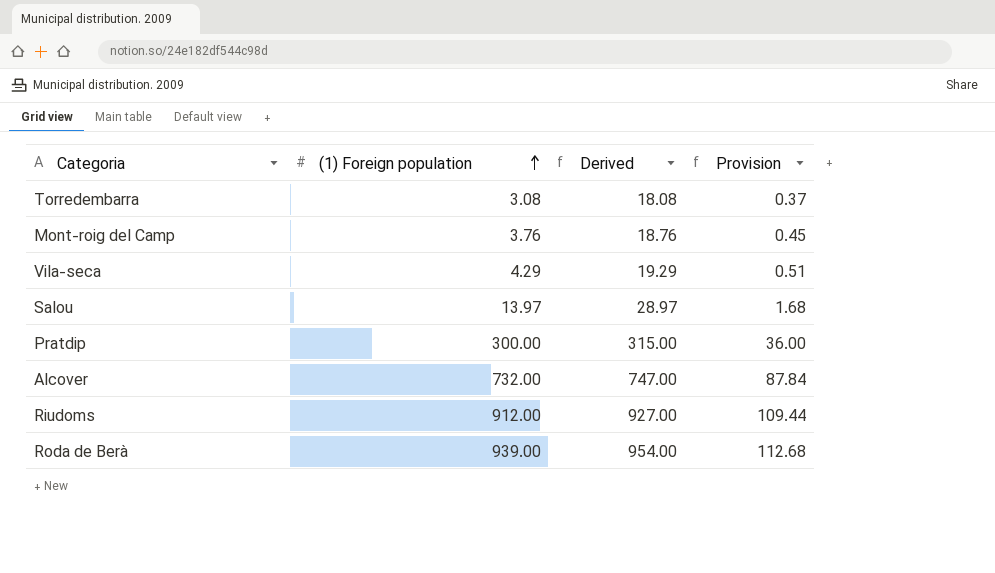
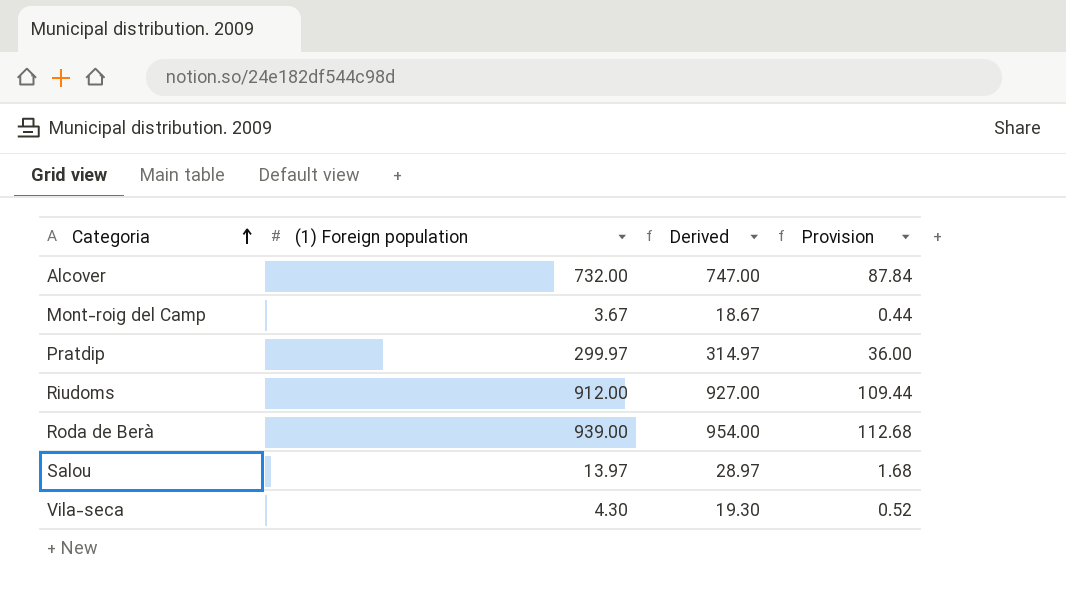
row order: (1) Foreign population ascending -> Categoria ascending
row Torredembarra: 3.08 | 18.08 | 0.37 -> none
Mont-roig del Camp | (1) Foreign population: 3.76 -> 3.67
Mont-roig del Camp | Derived: 18.76 -> 18.67
Mont-roig del Camp | Provision: 0.45 -> 0.44
Pratdip | (1) Foreign population: 300.00 -> 299.97
Pratdip | Derived: 315.00 -> 314.97
Vila-seca | (1) Foreign population: 4.29 -> 4.30
Vila-seca | Derived: 19.29 -> 19.30
Vila-seca | Provision: 0.51 -> 0.52

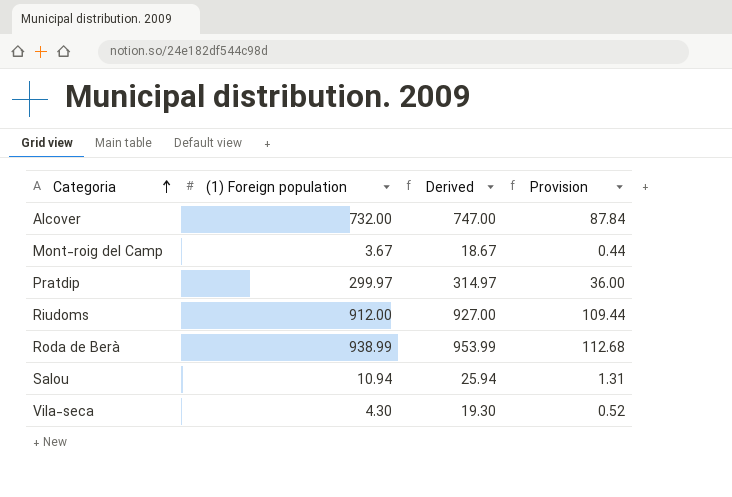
Roda de Berà | (1) Foreign population: 939.00 -> 938.99
Roda de Berà | Derived: 954.00 -> 953.99
Salou | (1) Foreign population: 13.97 -> 10.94
Salou | Derived: 28.97 -> 25.94
Salou | Provision: 1.68 -> 1.31

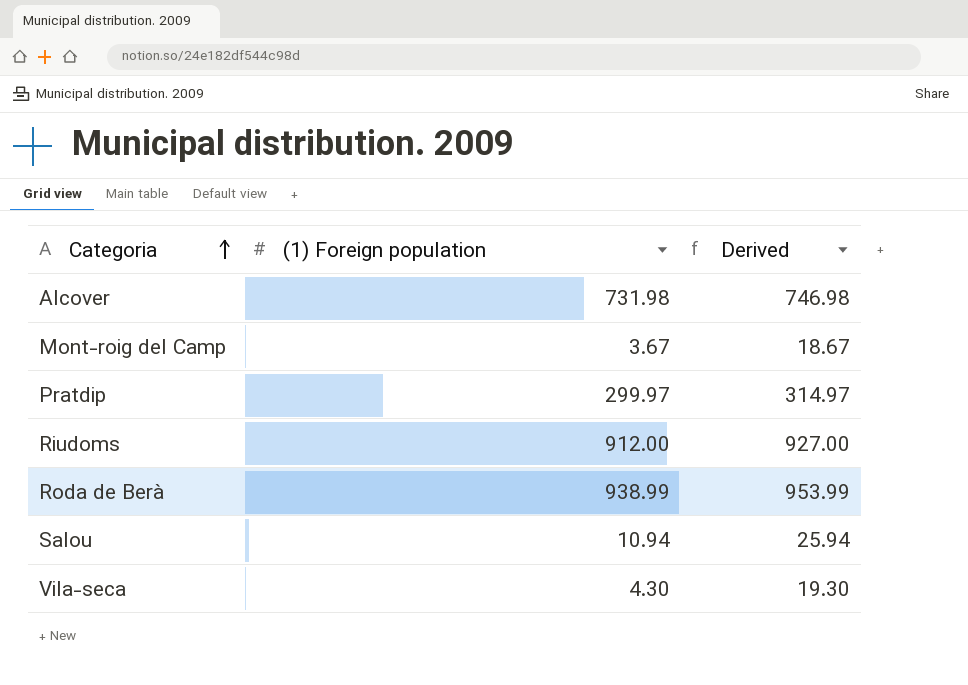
column Provision | formula: [(1) Foreign population] * 0.12 -> none
Alcover | (1) Foreign population: 732.00 -> 731.98
Alcover | Derived: 747.00 -> 746.98

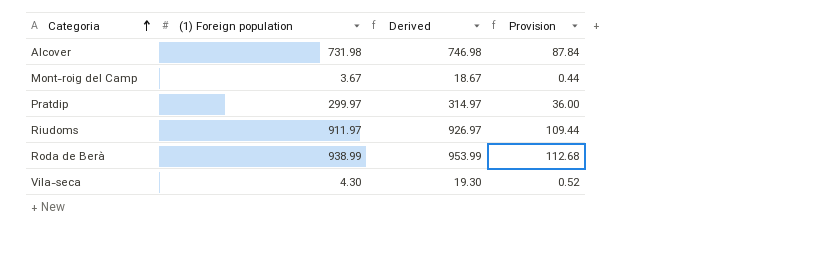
column Provision | formula: none -> [(1) Foreign population] * 0.12
row Salou: 10.94 | 25.94 -> none
Riudoms | (1) Foreign population: 912.00 -> 911.97
Riudoms | Derived: 927.00 -> 926.97

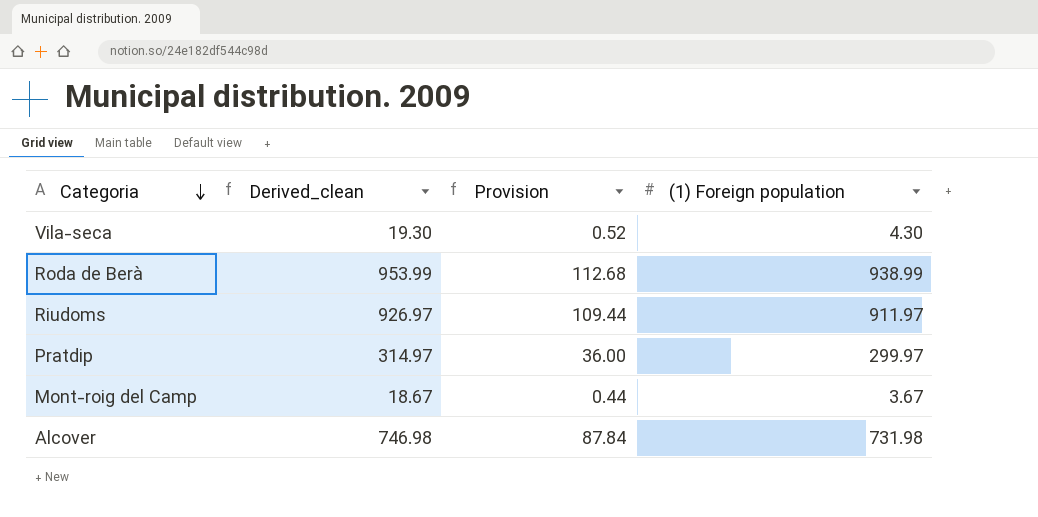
row order: Categoria ascending -> Categoria descending
column name: Derived -> Derived_clean
column (1) Foreign population | position: 2 -> 4

